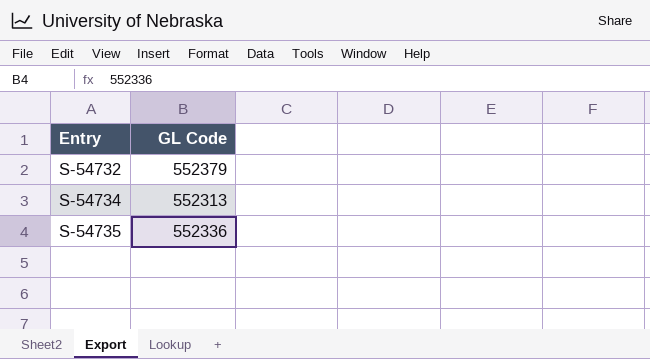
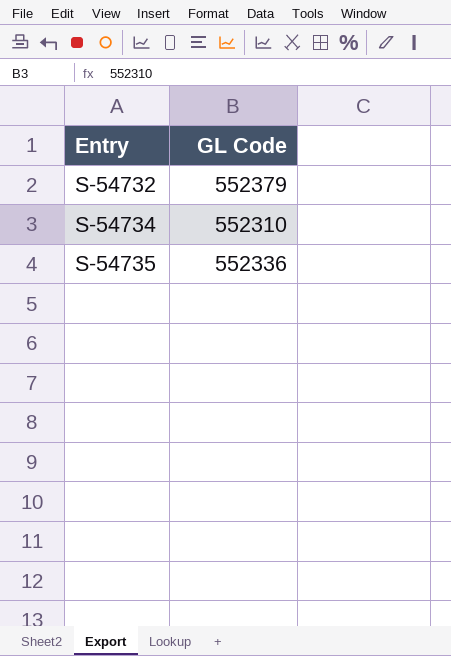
S-54734 | GL Code: 552313 -> 552310

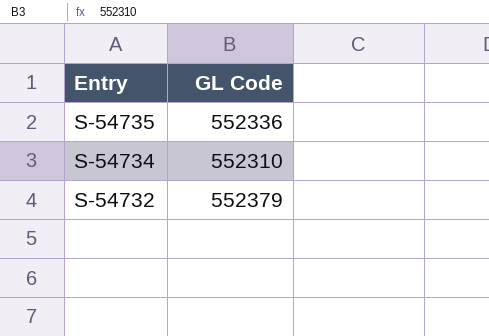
row order: Entry ascending -> Entry descending

